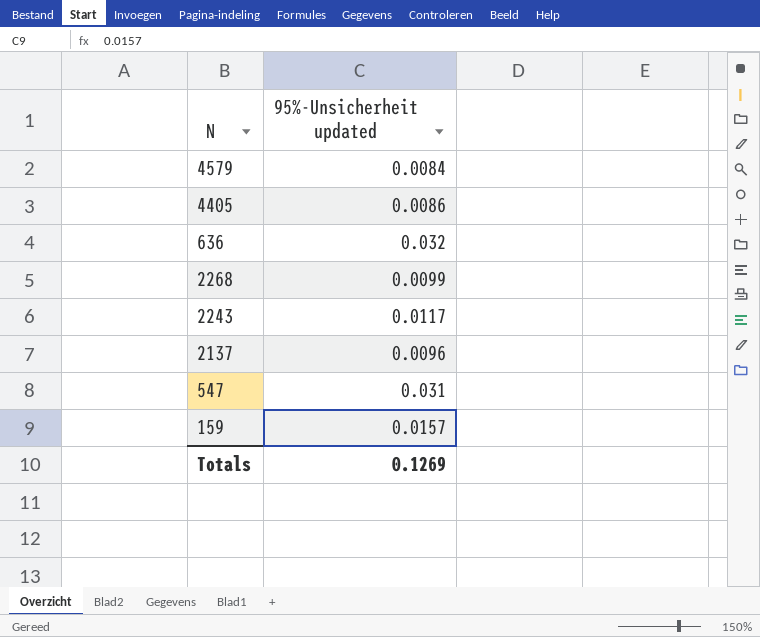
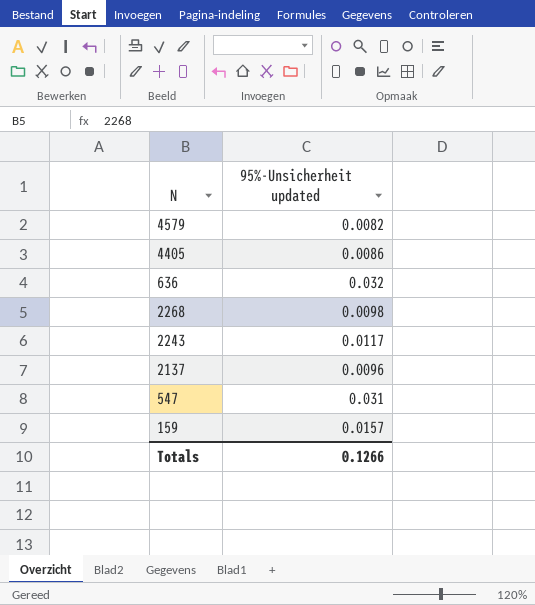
4579 | 95%-Unsicherheit updated: 0.0084 -> 0.0082
2268 | 95%-Unsicherheit updated: 0.0099 -> 0.0098
Totals | 95%-Unsicherheit updated: 0.1269 -> 0.1266

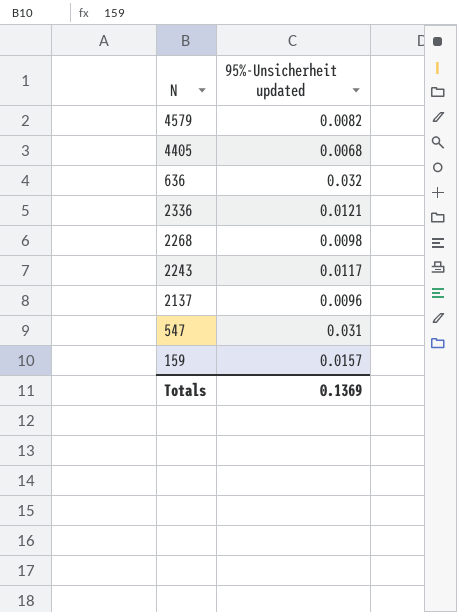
4405 | 95%-Unsicherheit updated: 0.0086 -> 0.0068
row 2336: none -> 0.0121
Totals | 95%-Unsicherheit updated: 0.1266 -> 0.1369

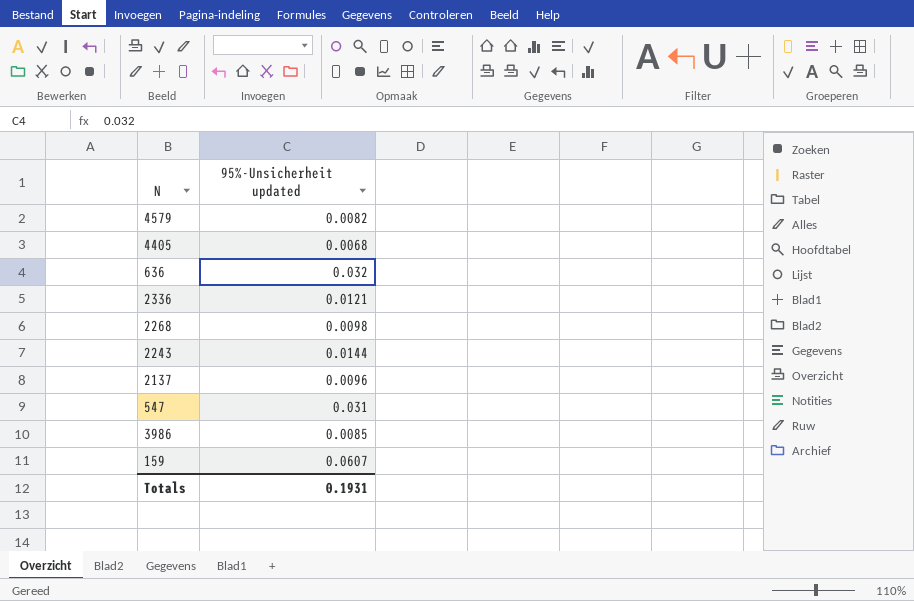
2243 | 95%-Unsicherheit updated: 0.0117 -> 0.0144
row 3986: none -> 0.0085
159 | 95%-Unsicherheit updated: 0.0157 -> 0.0607
Totals | 95%-Unsicherheit updated: 0.1369 -> 0.1931

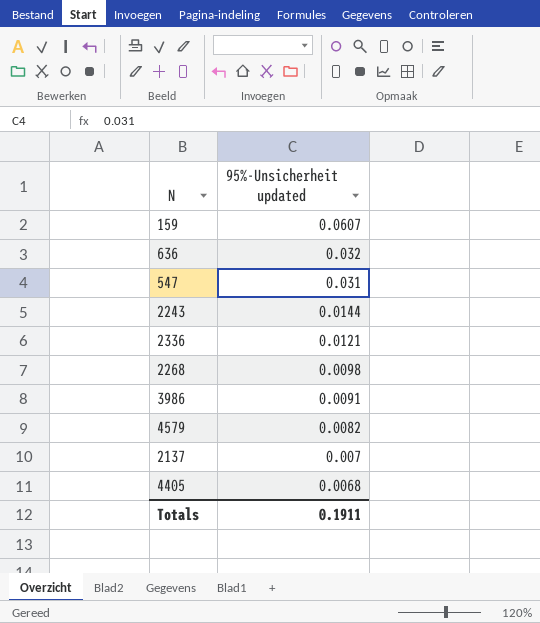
row order: none -> 95%-Unsicherheit updated descending
3986 | 95%-Unsicherheit updated: 0.0085 -> 0.0091
2137 | 95%-Unsicherheit updated: 0.0096 -> 0.007
Totals | 95%-Unsicherheit updated: 0.1931 -> 0.1911

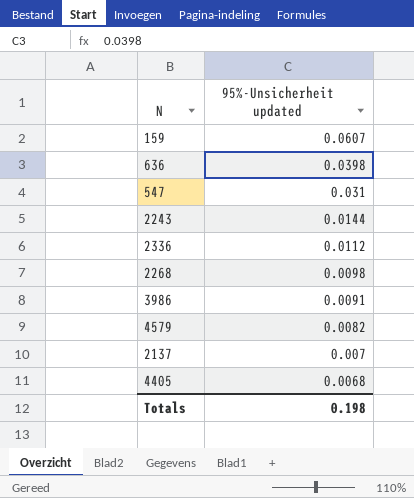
636 | 95%-Unsicherheit updated: 0.032 -> 0.0398
2336 | 95%-Unsicherheit updated: 0.0121 -> 0.0112
Totals | 95%-Unsicherheit updated: 0.1911 -> 0.198

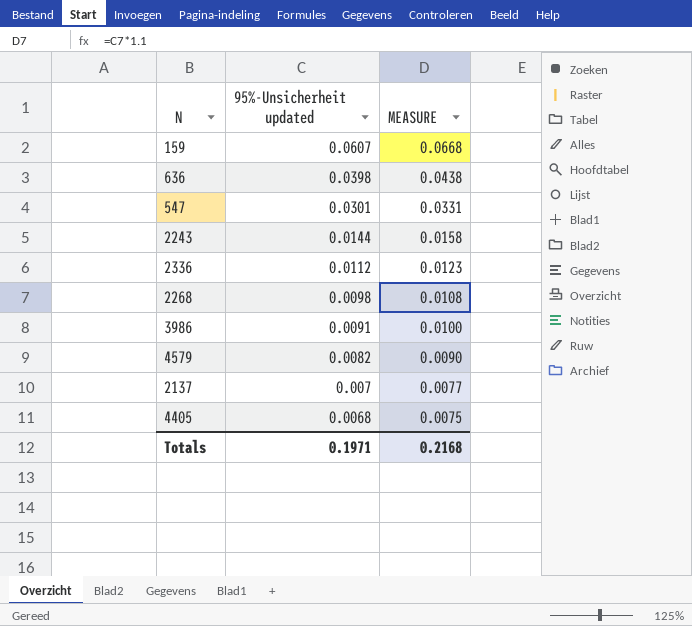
column MEASURE | formula: none -> [95%-Unsicherheit updated] * 1.1
547 | 95%-Unsicherheit updated: 0.031 -> 0.0301
Totals | 95%-Unsicherheit updated: 0.198 -> 0.1971

